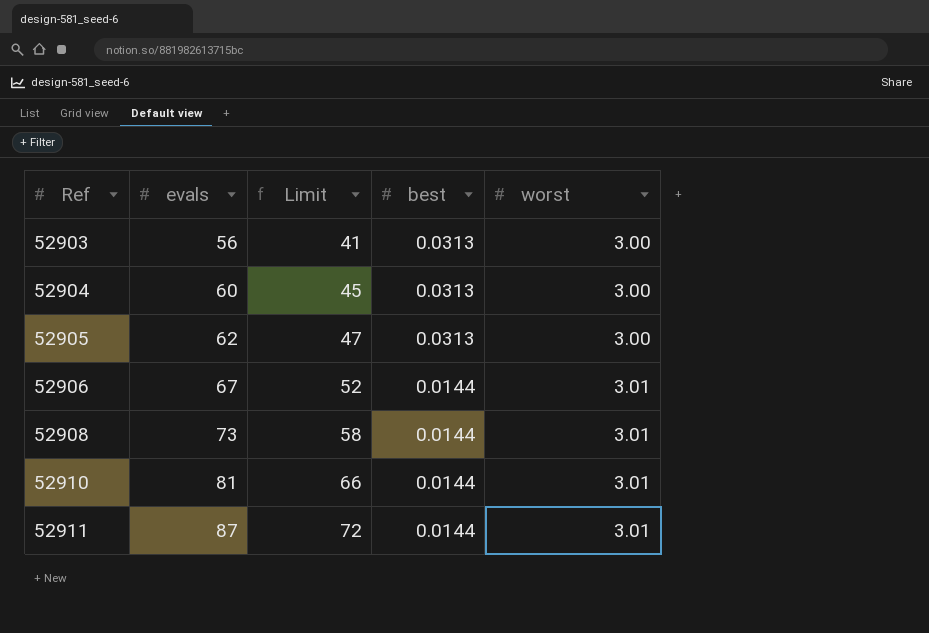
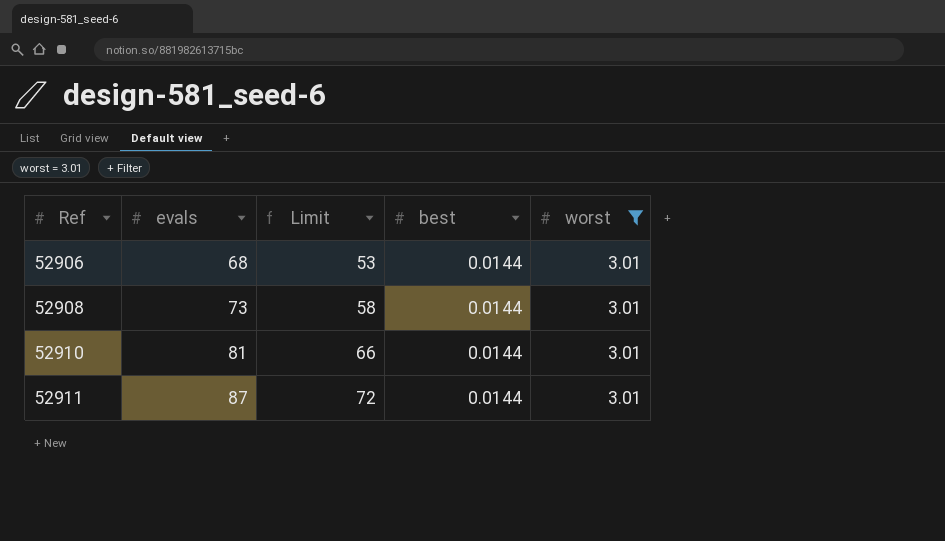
filter: none -> worst = 3.01
52906 | evals: 67 -> 68
52906 | Limit: 52 -> 53

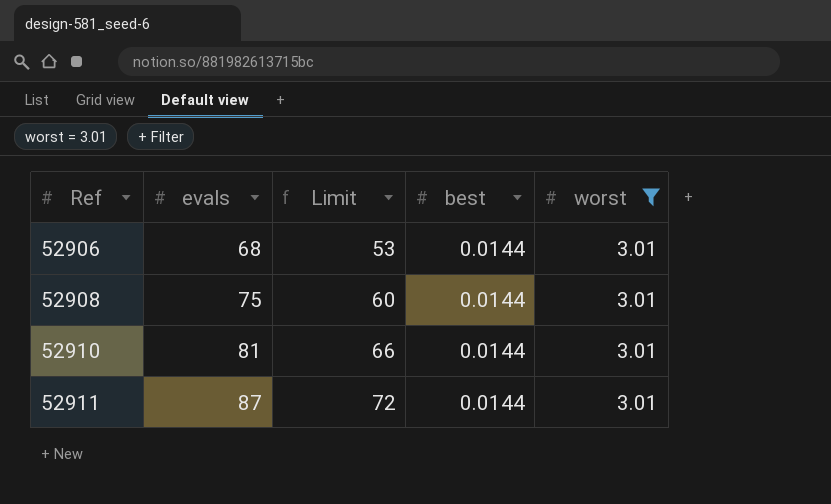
52908 | evals: 73 -> 75
52908 | Limit: 58 -> 60

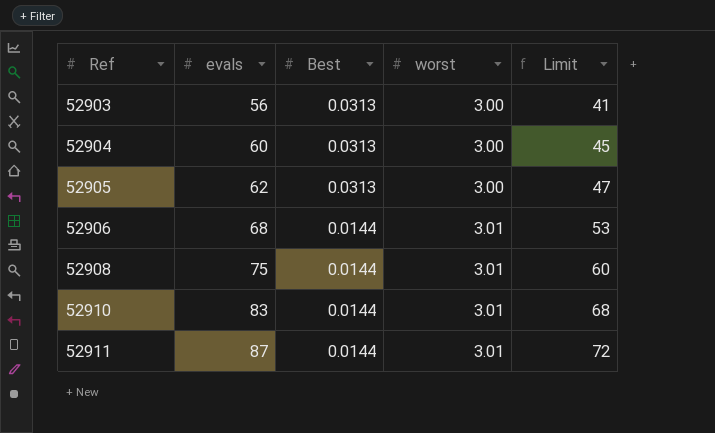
filter: worst = 3.01 -> none
column name: best -> Best
column Limit | position: 3 -> 5
52910 | evals: 81 -> 83
52910 | Limit: 66 -> 68

